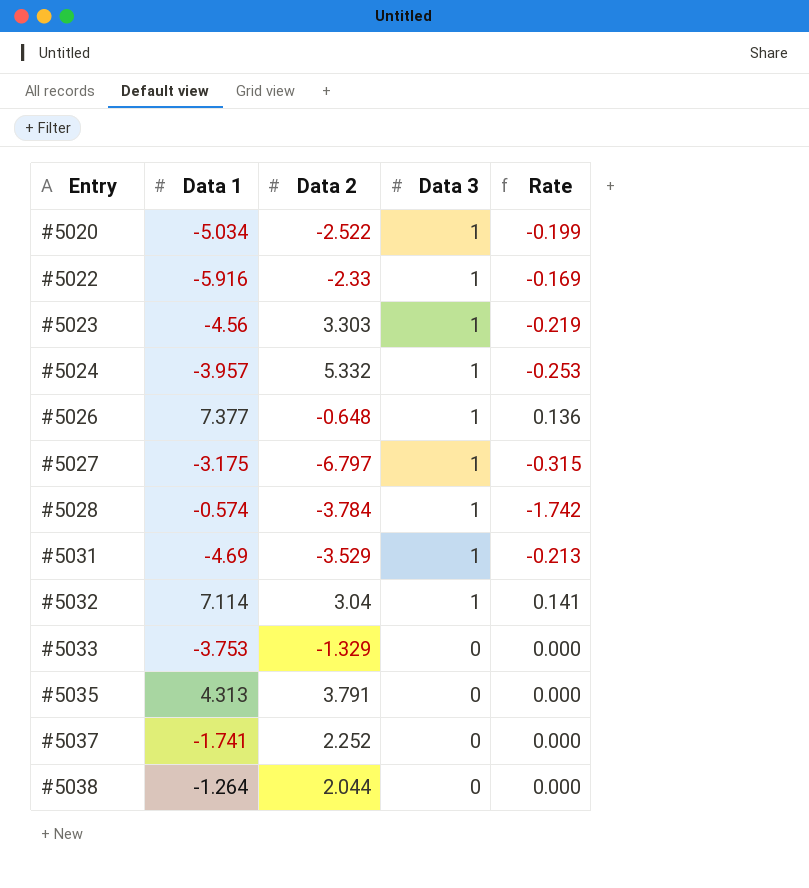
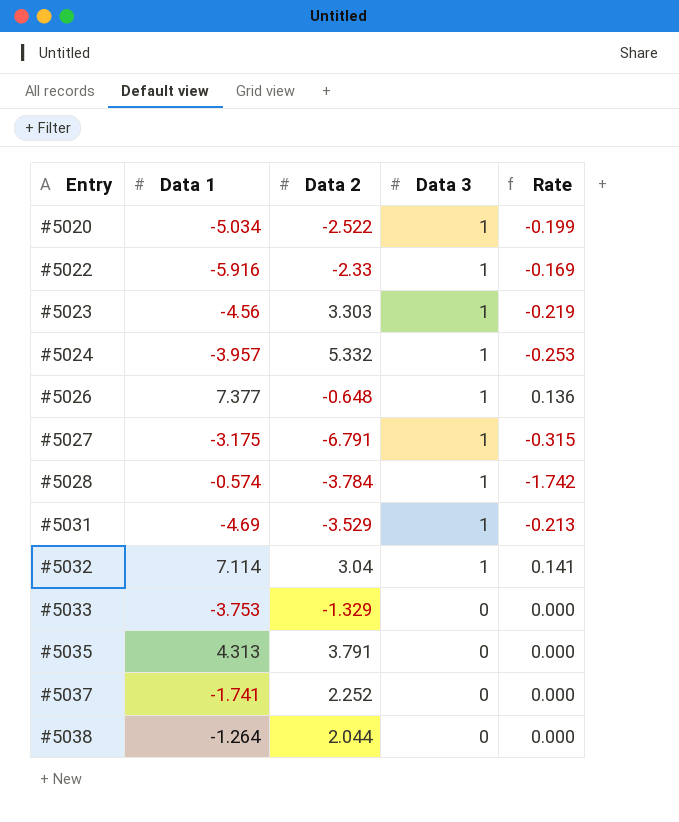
#5027 | Data 2: -6.797 -> -6.791

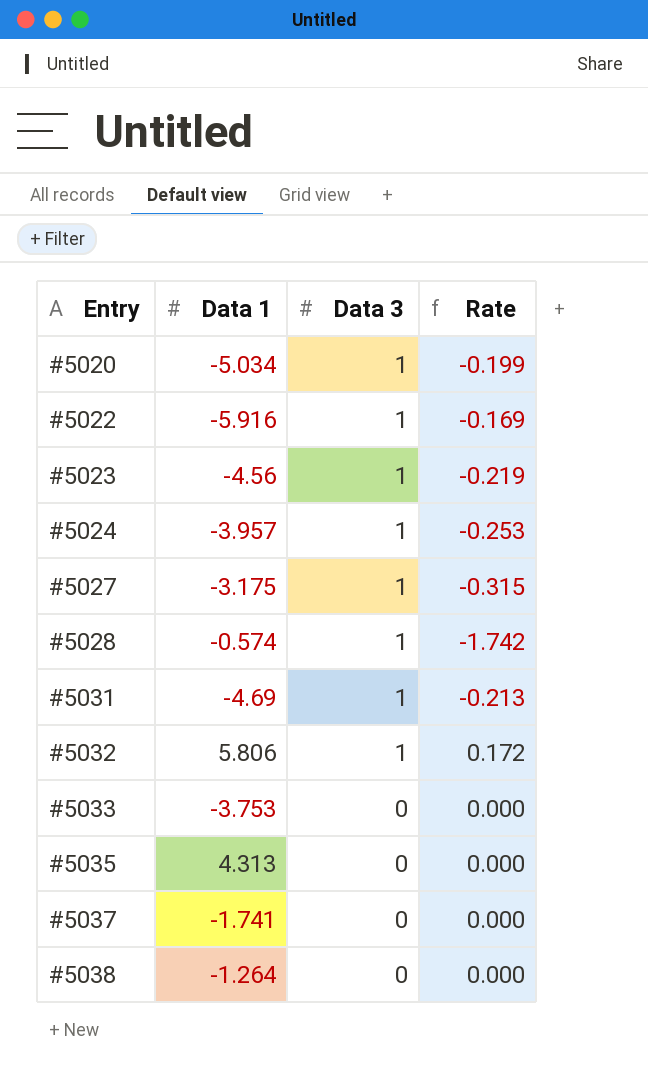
column Data 2 | position: 3 -> none
row #5026: 7.377 | -0.648 | 1 | 0.136 -> none
#5032 | Data 1: 7.114 -> 5.806
#5032 | Rate: 0.141 -> 0.172

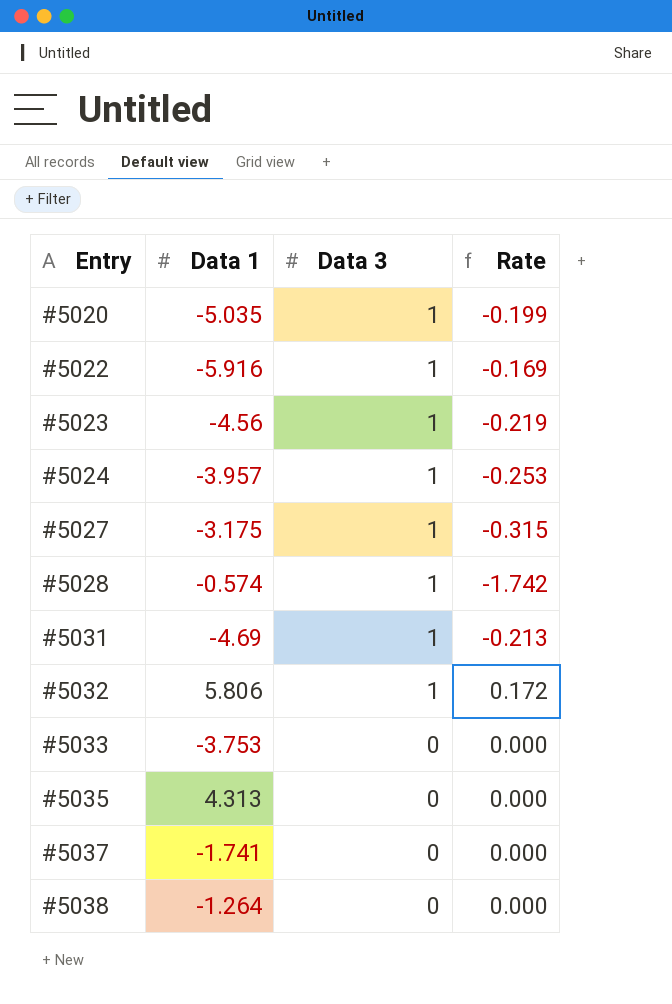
#5020 | Data 1: -5.034 -> -5.035

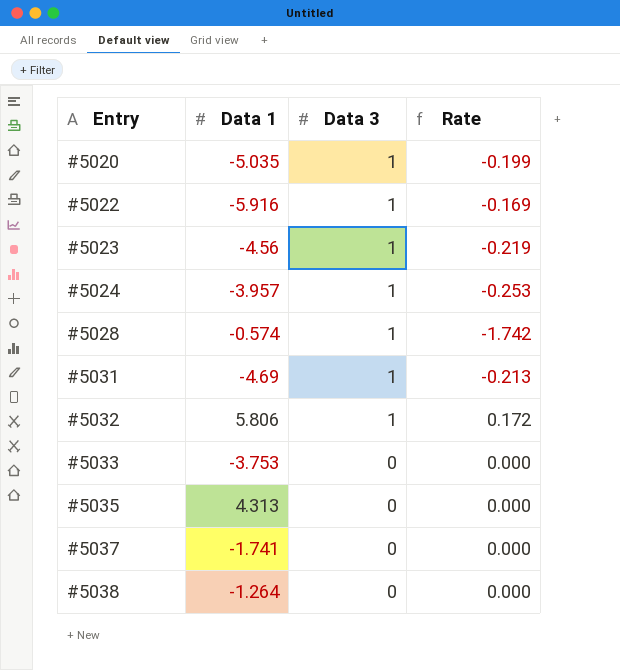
row #5027: -3.175 | 1 | -0.315 -> none

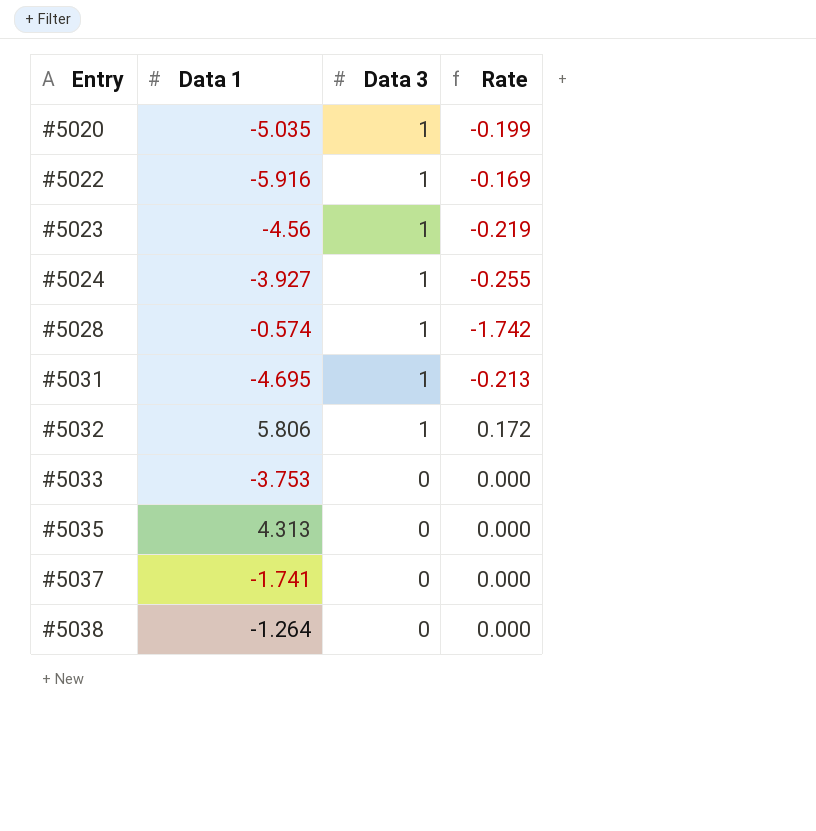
#5024 | Data 1: -3.957 -> -3.927
#5024 | Rate: -0.253 -> -0.255
#5031 | Data 1: -4.69 -> -4.695

